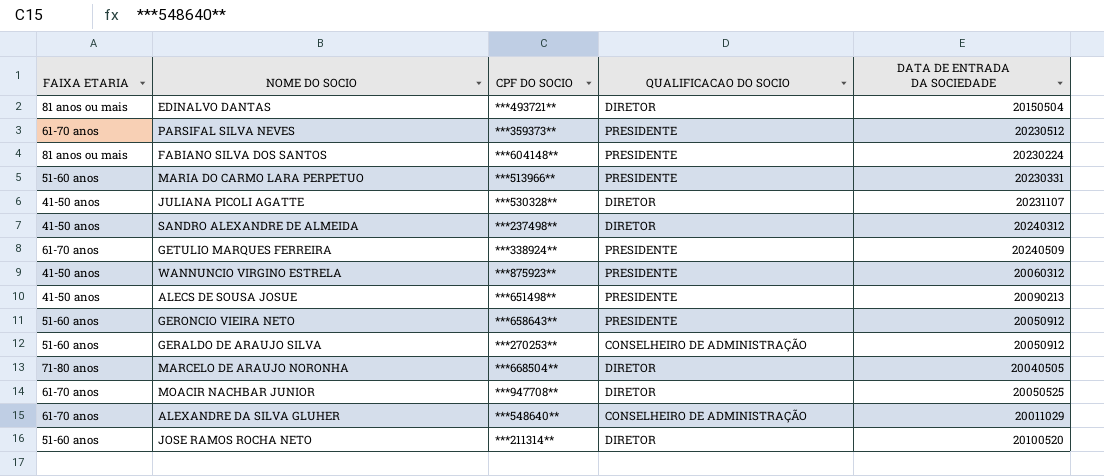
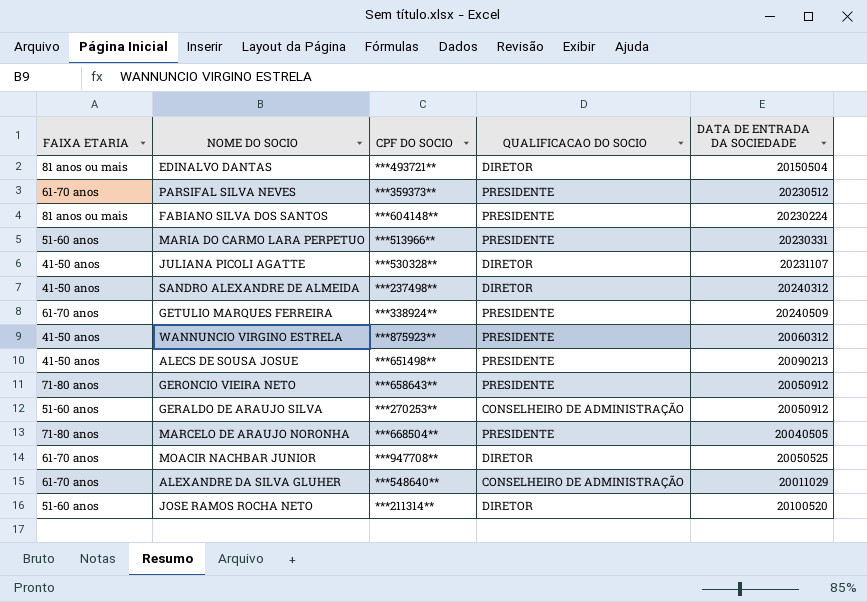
GERONCIO VIEIRA NETO | FAIXA ETARIA: 51-60 anos -> 71-80 anos
MARCELO DE ARAUJO NORONHA | QUALIFICACAO DO SOCIO: DIRETOR -> PRESIDENTE

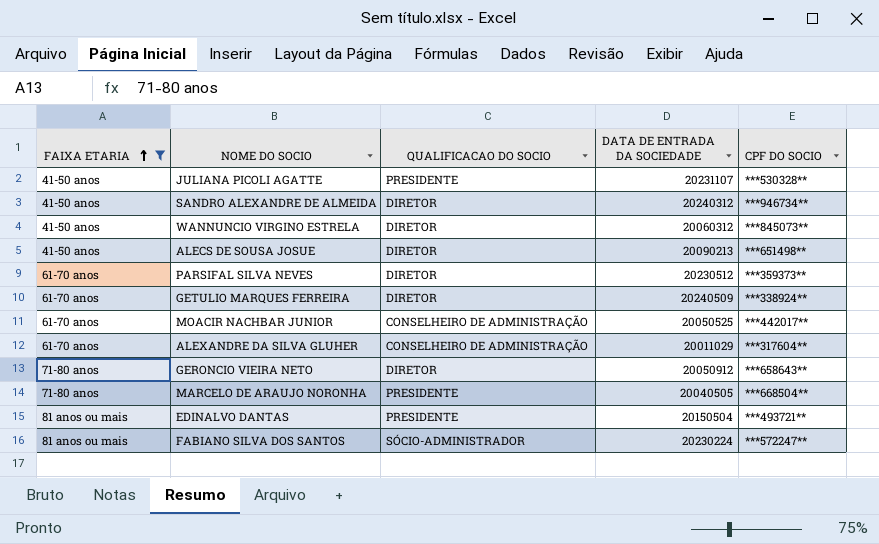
filter: none -> FAIXA ETARIA != 51-60 anos
row order: none -> FAIXA ETARIA ascending
column CPF DO SOCIO | position: 3 -> 5
JULIANA PICOLI AGATTE | QUALIFICACAO DO SOCIO: DIRETOR -> PRESIDENTE
SANDRO ALEXANDRE DE ALMEIDA | CPF DO SOCIO: ***237498** -> ***946734**
WANNUNCIO VIRGINO ESTRELA | QUALIFICACAO DO SOCIO: PRESIDENTE -> DIRETOR
WANNUNCIO VIRGINO ESTRELA | CPF DO SOCIO: ***875923** -> ***845073**
ALECS DE SOUSA JOSUE | QUALIFICACAO DO SOCIO: PRESIDENTE -> DIRETOR
PARSIFAL SILVA NEVES | QUALIFICACAO DO SOCIO: PRESIDENTE -> DIRETOR
GETULIO MARQUES FERREIRA | QUALIFICACAO DO SOCIO: PRESIDENTE -> DIRETOR
MOACIR NACHBAR JUNIOR | QUALIFICACAO DO SOCIO: DIRETOR -> CONSELHEIRO DE ADMINISTRAÇÃO
MOACIR NACHBAR JUNIOR | CPF DO SOCIO: ***947708** -> ***442017**
ALEXANDRE DA SILVA GLUHER | CPF DO SOCIO: ***548640** -> ***317604**
GERONCIO VIEIRA NETO | QUALIFICACAO DO SOCIO: PRESIDENTE -> DIRETOR
EDINALVO DANTAS | QUALIFICACAO DO SOCIO: DIRETOR -> PRESIDENTE
FABIANO SILVA DOS SANTOS | QUALIFICACAO DO SOCIO: PRESIDENTE -> SÓCIO-ADMINISTRADOR
FABIANO SILVA DOS SANTOS | CPF DO SOCIO: ***604148** -> ***572247**

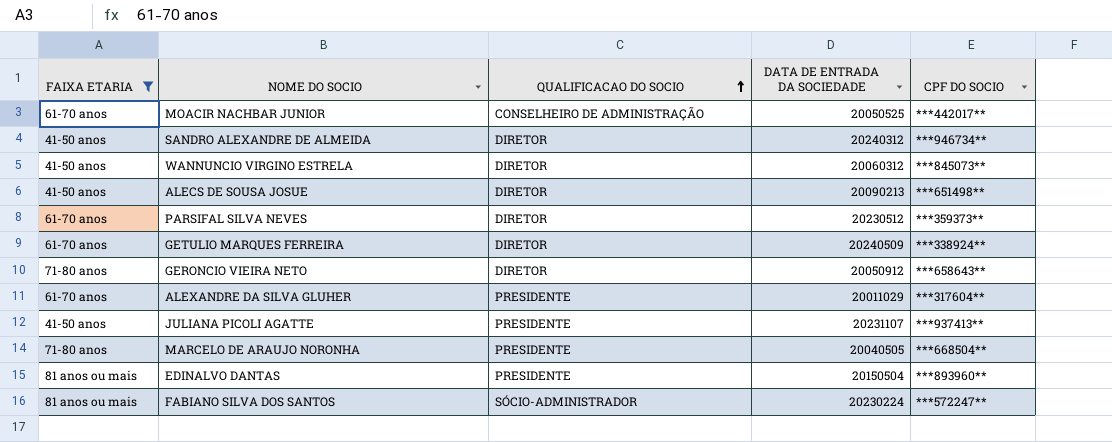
row order: FAIXA ETARIA ascending -> QUALIFICACAO DO SOCIO ascending
ALEXANDRE DA SILVA GLUHER | QUALIFICACAO DO SOCIO: CONSELHEIRO DE ADMINISTRAÇÃO -> PRESIDENTE
JULIANA PICOLI AGATTE | CPF DO SOCIO: ***530328** -> ***937413**
EDINALVO DANTAS | CPF DO SOCIO: ***493721** -> ***893960**

